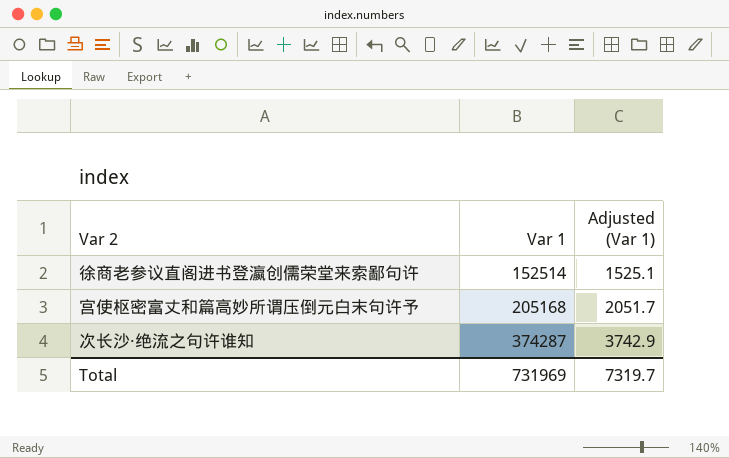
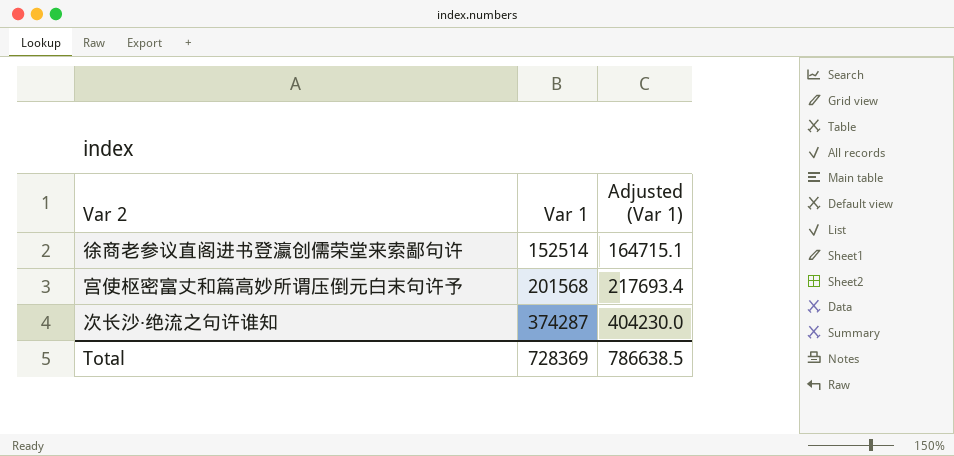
column Adjusted (Var 1) | formula: [Var 1] * 0.01 -> [Var 1] * 1.08
宫使枢密富丈和篇高妙所谓压倒元白末句许予 | Var 1: 205168 -> 201568
Total | Var 1: 731969 -> 728369
Total | Adjusted (Var 1): 7319.7 -> 786638.5

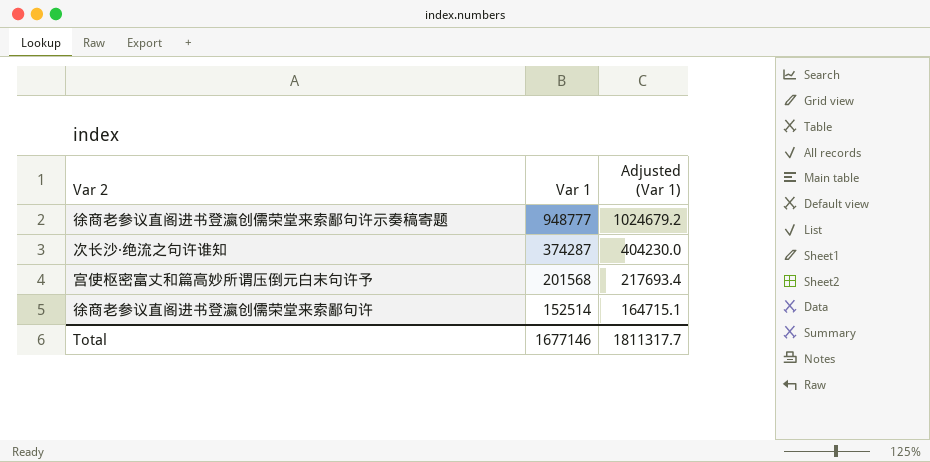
row order: Var 1 ascending -> Var 1 descending
row 徐商老参议直阁进书登瀛创儒荣堂来索鄙句许示奏稿寄题: none -> 948777 | 1024679.2
Total | Var 1: 728369 -> 1677146
Total | Adjusted (Var 1): 786638.5 -> 1811317.7

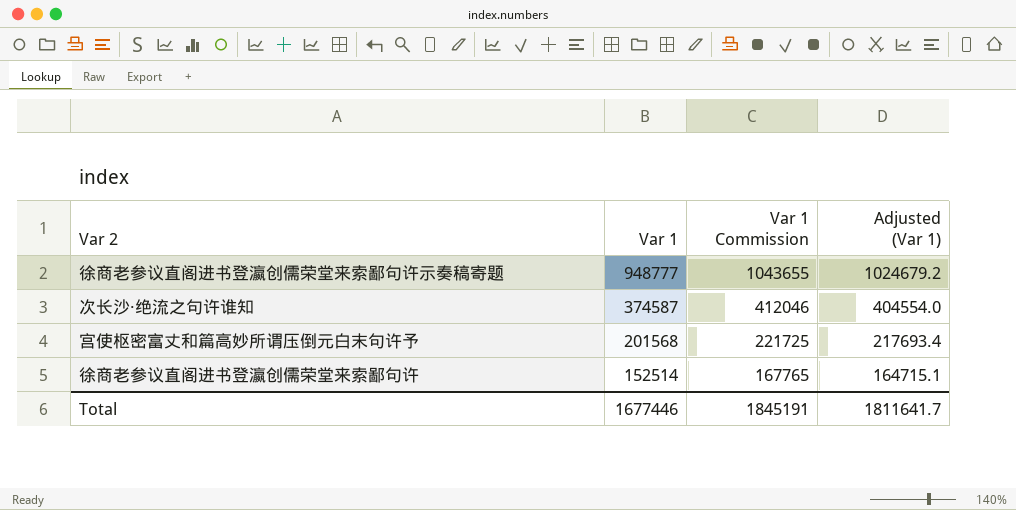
column Var 1 Commission | formula: none -> [Var 1] * 1.1
次长沙·绝流之句许谁知 | Var 1: 374287 -> 374587
次长沙·绝流之句许谁知 | Adjusted (Var 1): 404230.0 -> 404554.0
Total | Var 1: 1677146 -> 1677446
Total | Adjusted (Var 1): 1811317.7 -> 1811641.7

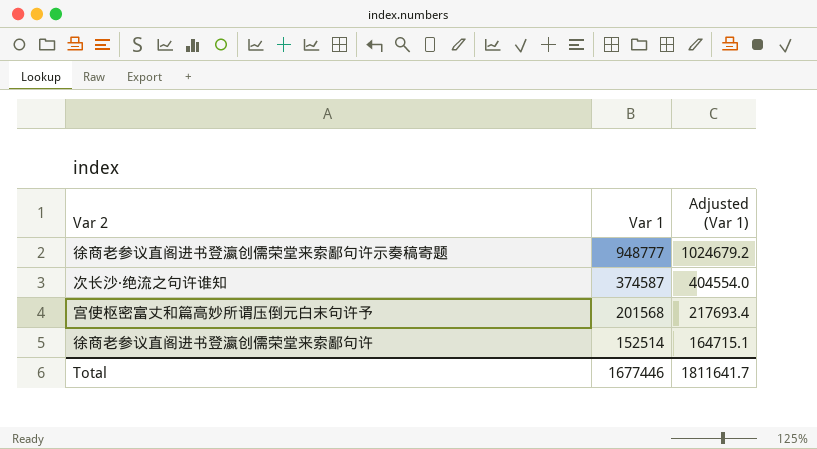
column Var 1 Commission | formula: [Var 1] * 1.1 -> none

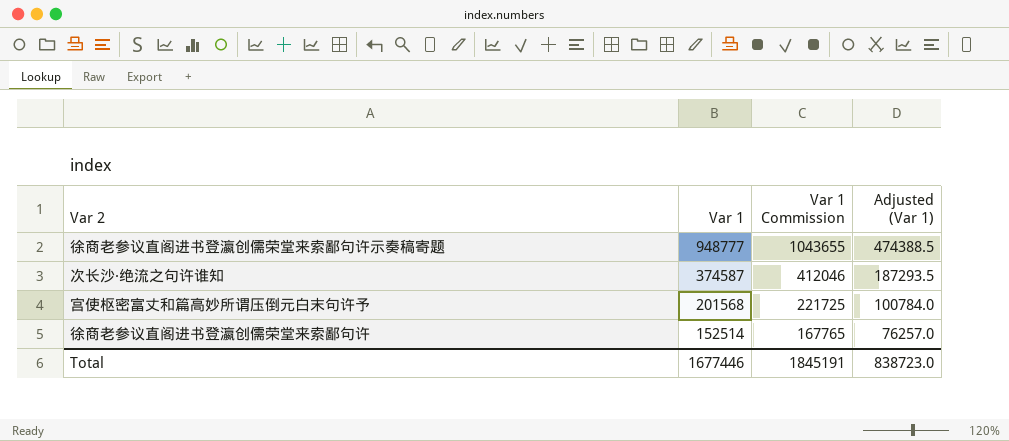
column Var 1 Commission | formula: none -> [Var 1] * 1.1
column Adjusted (Var 1) | formula: [Var 1] * 1.08 -> [Var 1] * 0.5
Total | Adjusted (Var 1): 1811641.7 -> 838723.0

